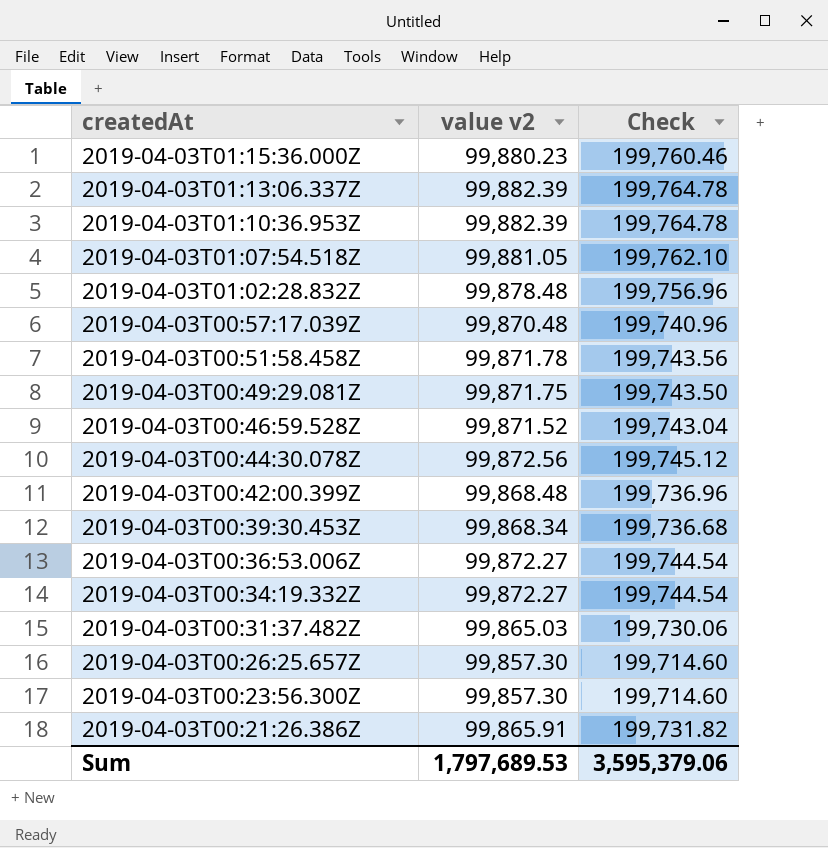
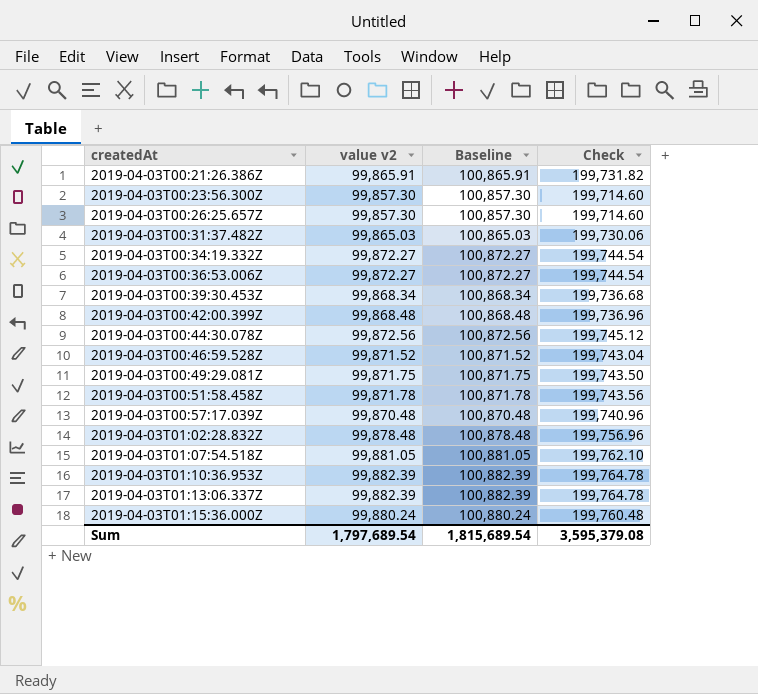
row order: createdAt descending -> createdAt ascending
column Baseline | formula: none -> [value v2] + 1000
2019-04-03T01:15:36.000Z | value v2: 99,880.23 -> 99,880.24
2019-04-03T01:15:36.000Z | Check: 199,760.46 -> 199,760.48
Sum | value v2: 1,797,689.53 -> 1,797,689.54
Sum | Check: 3,595,379.06 -> 3,595,379.08

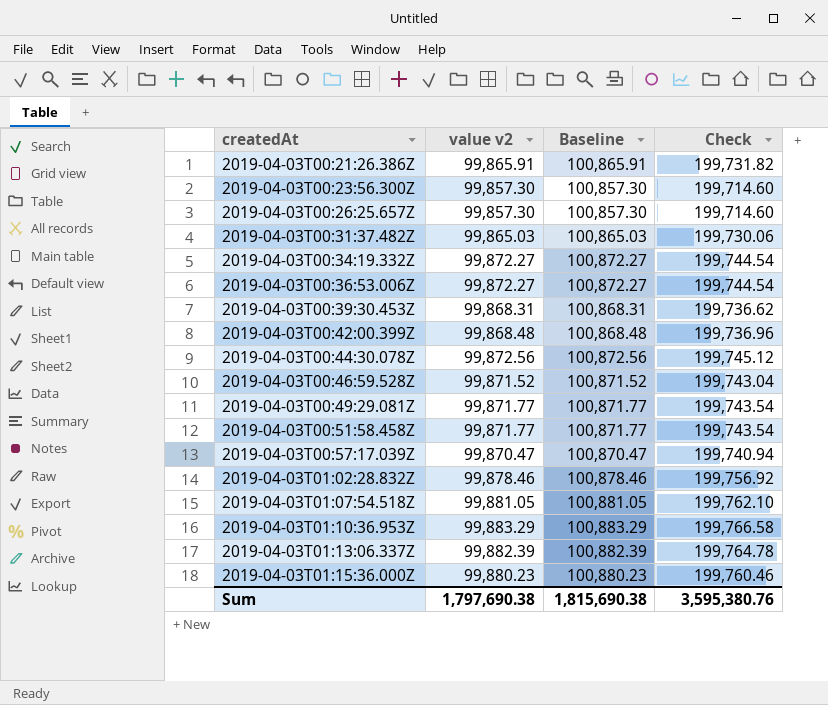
2019-04-03T00:39:30.453Z | value v2: 99,868.34 -> 99,868.31
2019-04-03T00:39:30.453Z | Baseline: 100,868.34 -> 100,868.31
2019-04-03T00:39:30.453Z | Check: 199,736.68 -> 199,736.62
2019-04-03T00:49:29.081Z | value v2: 99,871.75 -> 99,871.77
2019-04-03T00:49:29.081Z | Baseline: 100,871.75 -> 100,871.77
2019-04-03T00:49:29.081Z | Check: 199,743.50 -> 199,743.54
2019-04-03T00:51:58.458Z | value v2: 99,871.78 -> 99,871.77
2019-04-03T00:51:58.458Z | Baseline: 100,871.78 -> 100,871.77
2019-04-03T00:51:58.458Z | Check: 199,743.56 -> 199,743.54
2019-04-03T00:57:17.039Z | value v2: 99,870.48 -> 99,870.47
2019-04-03T00:57:17.039Z | Baseline: 100,870.48 -> 100,870.47
2019-04-03T00:57:17.039Z | Check: 199,740.96 -> 199,740.94
2019-04-03T01:02:28.832Z | value v2: 99,878.48 -> 99,878.46
2019-04-03T01:02:28.832Z | Baseline: 100,878.48 -> 100,878.46
2019-04-03T01:02:28.832Z | Check: 199,756.96 -> 199,756.92
2019-04-03T01:10:36.953Z | value v2: 99,882.39 -> 99,883.29
2019-04-03T01:10:36.953Z | Baseline: 100,882.39 -> 100,883.29
2019-04-03T01:10:36.953Z | Check: 199,764.78 -> 199,766.58
2019-04-03T01:15:36.000Z | value v2: 99,880.24 -> 99,880.23
2019-04-03T01:15:36.000Z | Baseline: 100,880.24 -> 100,880.23
2019-04-03T01:15:36.000Z | Check: 199,760.48 -> 199,760.46
Sum | value v2: 1,797,689.54 -> 1,797,690.38
Sum | Baseline: 1,815,689.54 -> 1,815,690.38
Sum | Check: 3,595,379.08 -> 3,595,380.76

